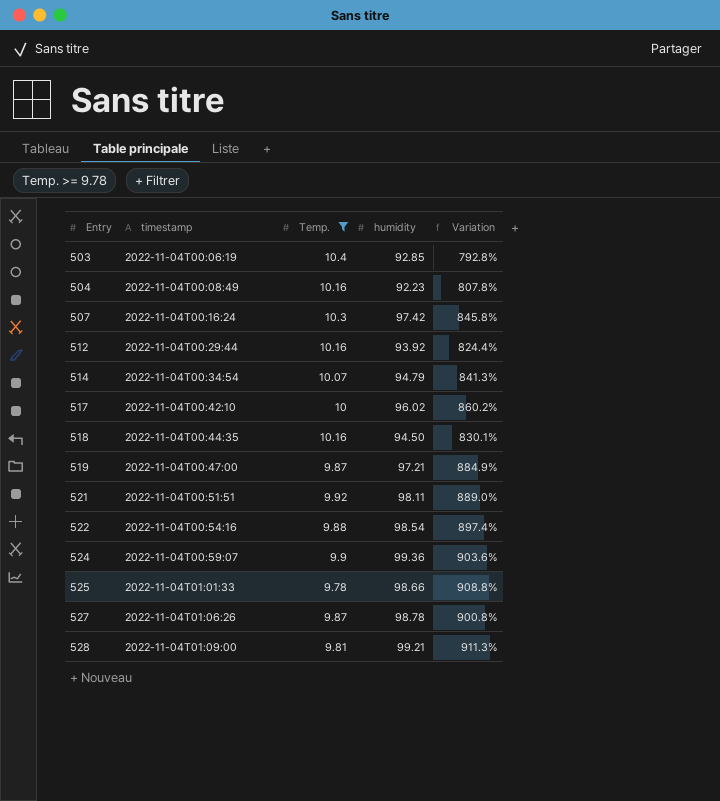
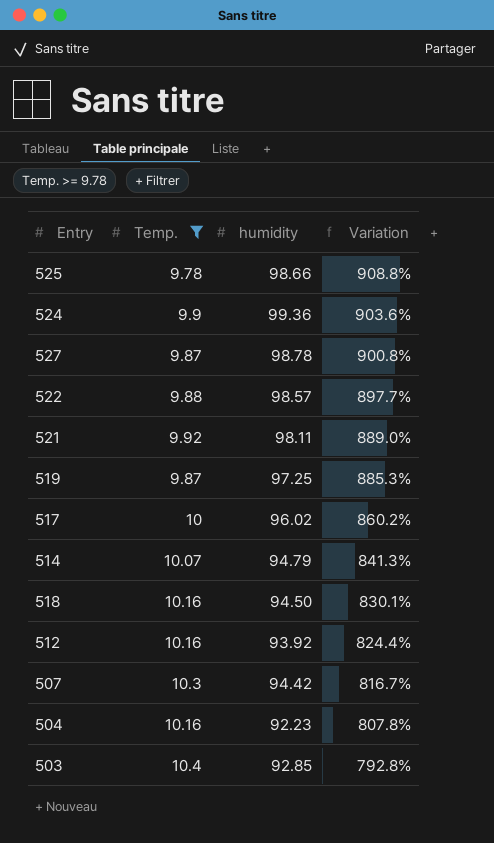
row order: Entry ascending -> Variation descending
column timestamp | position: 2 -> none
row 528: 2022-11-04T01:09:00 | 9.81 | 99.21 | 911.3% -> none
522 | humidity: 98.54 -> 98.57
522 | Variation: 897.4% -> 897.7%
519 | humidity: 97.21 -> 97.25
519 | Variation: 884.9% -> 885.3%
507 | humidity: 97.42 -> 94.42
507 | Variation: 845.8% -> 816.7%

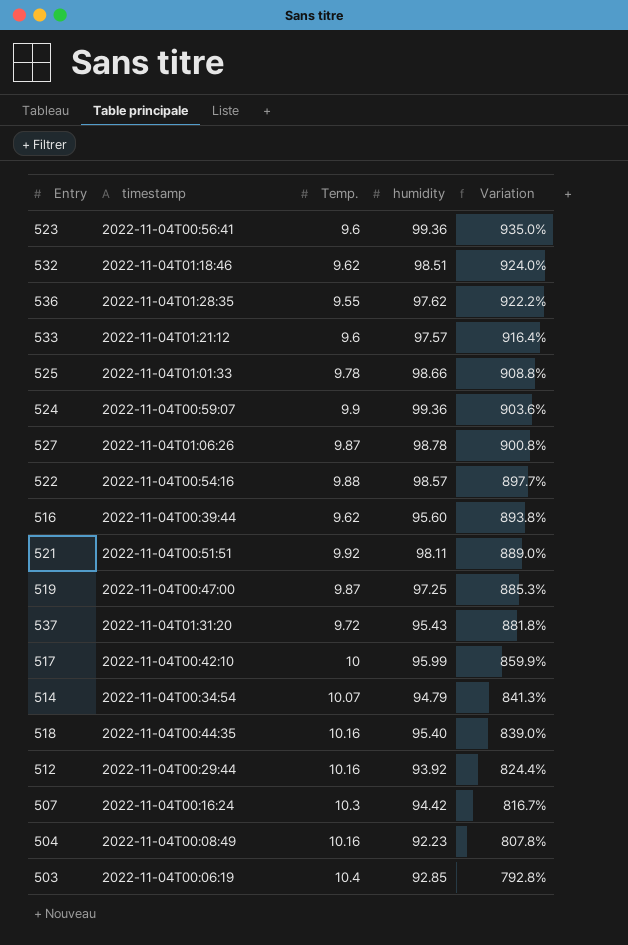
filter: Temp. >= 9.78 -> none
column timestamp | position: none -> 2
517 | humidity: 96.02 -> 95.99
517 | Variation: 860.2% -> 859.9%
518 | humidity: 94.50 -> 95.40
518 | Variation: 830.1% -> 839.0%

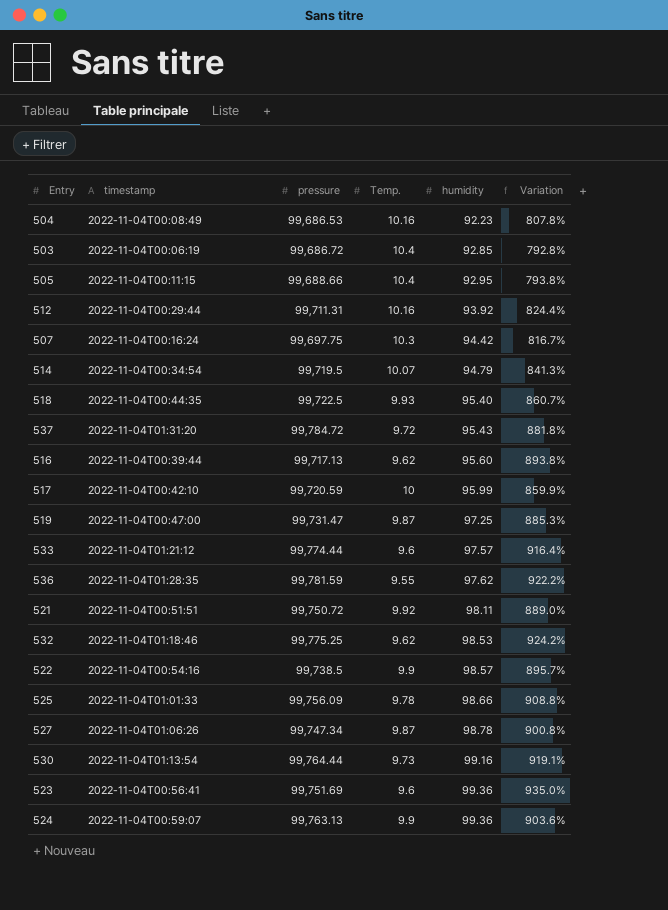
row order: Variation descending -> humidity ascending
column pressure | position: none -> 3
row 505: none -> 2022-11-04T00:11:15 | 99,688.66 | 10.4 | 92.95 | 793.8%
518 | Temp.: 10.16 -> 9.93
518 | Variation: 839.0% -> 860.7%
532 | humidity: 98.51 -> 98.53
532 | Variation: 924.0% -> 924.2%
522 | Temp.: 9.88 -> 9.9
522 | Variation: 897.7% -> 895.7%
row 530: none -> 2022-11-04T01:13:54 | 99,764.44 | 9.73 | 99.16 | 919.1%

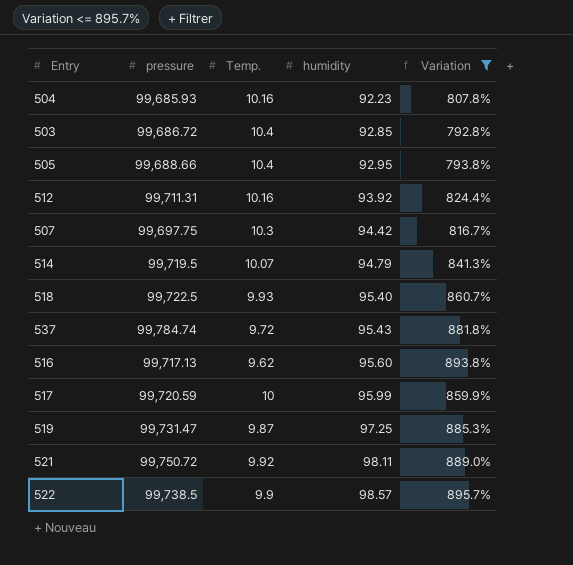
filter: none -> Variation <= 895.7%
column timestamp | position: 2 -> none
504 | pressure: 99,686.53 -> 99,685.93
537 | pressure: 99,784.72 -> 99,784.74

